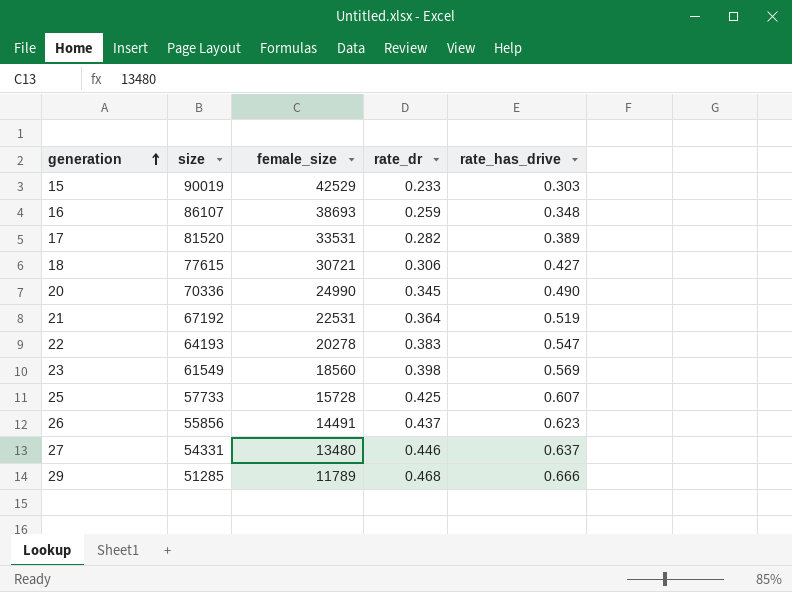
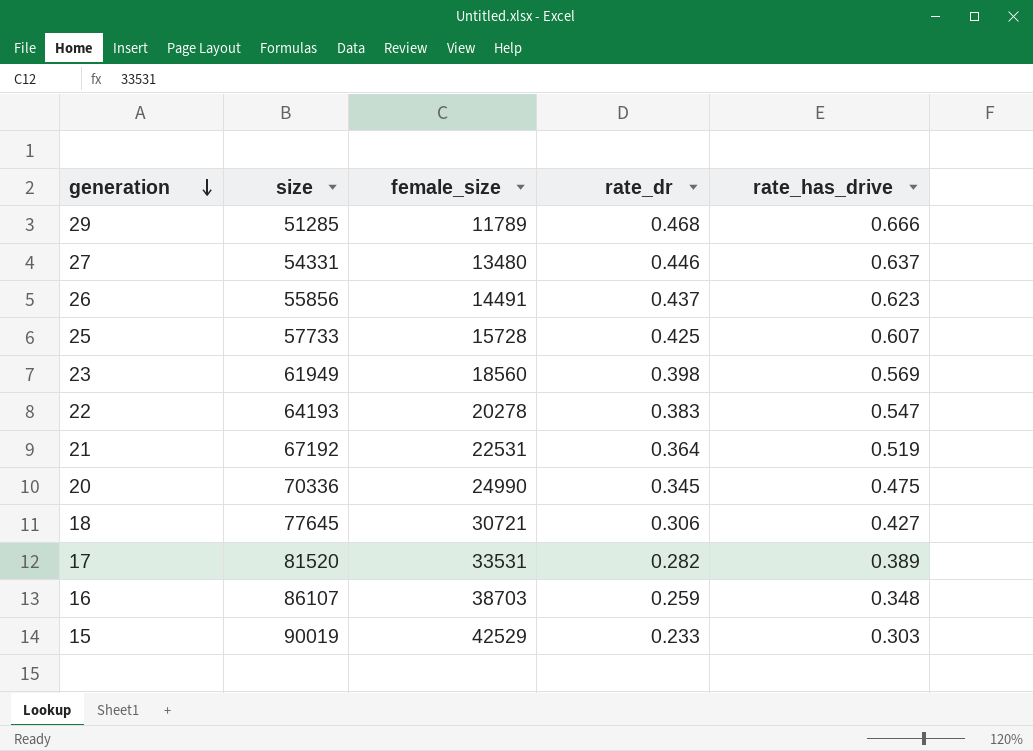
row order: generation ascending -> generation descending
23 | size: 61549 -> 61949
20 | rate_has_drive: 0.490 -> 0.475
18 | size: 77615 -> 77645
16 | female_size: 38693 -> 38703

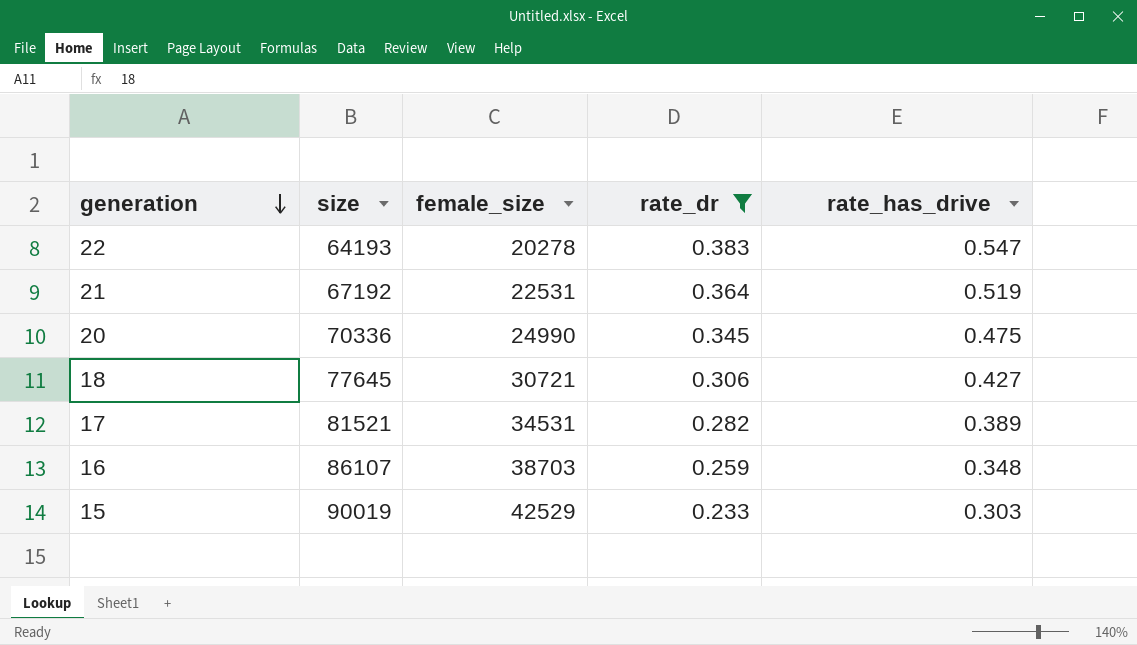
filter: none -> rate_dr <= 0.383
17 | size: 81520 -> 81521
17 | female_size: 33531 -> 34531

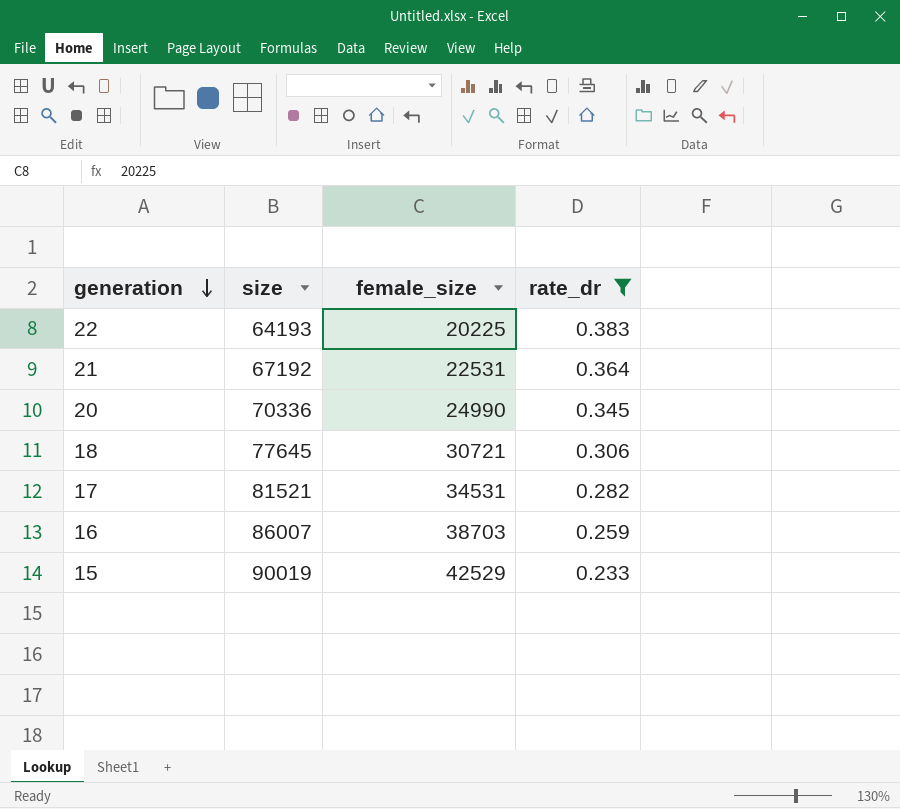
column rate_has_drive | position: 5 -> none
22 | female_size: 20278 -> 20225
16 | size: 86107 -> 86007

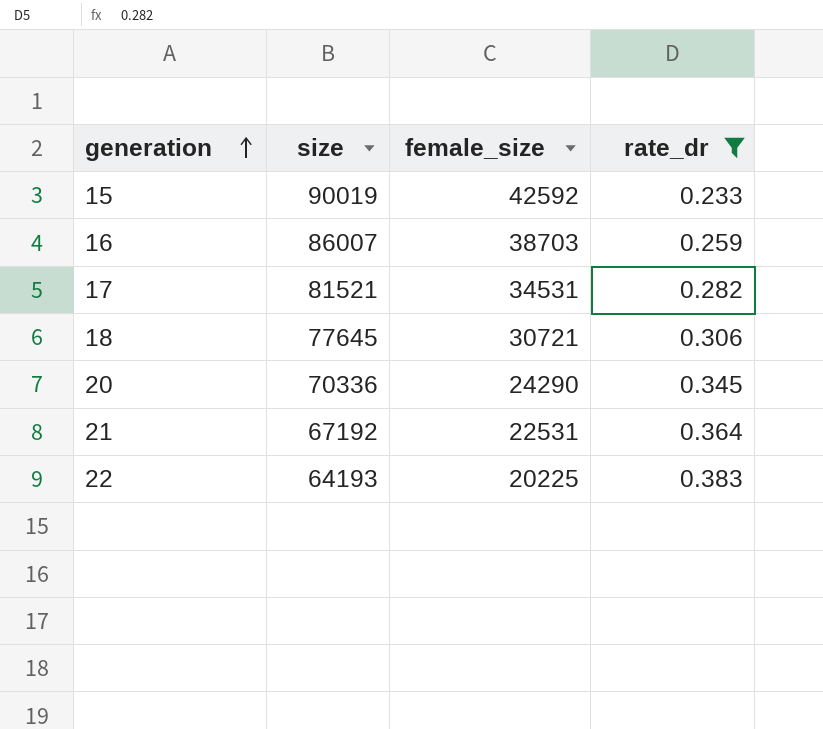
row order: generation descending -> generation ascending
15 | female_size: 42529 -> 42592
20 | female_size: 24990 -> 24290

